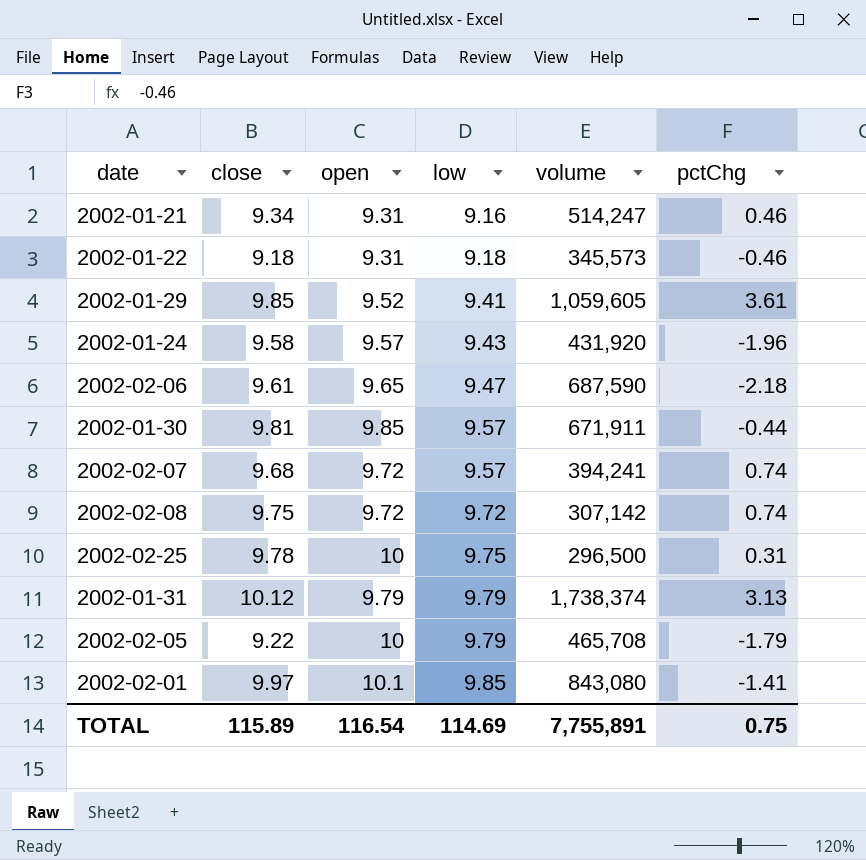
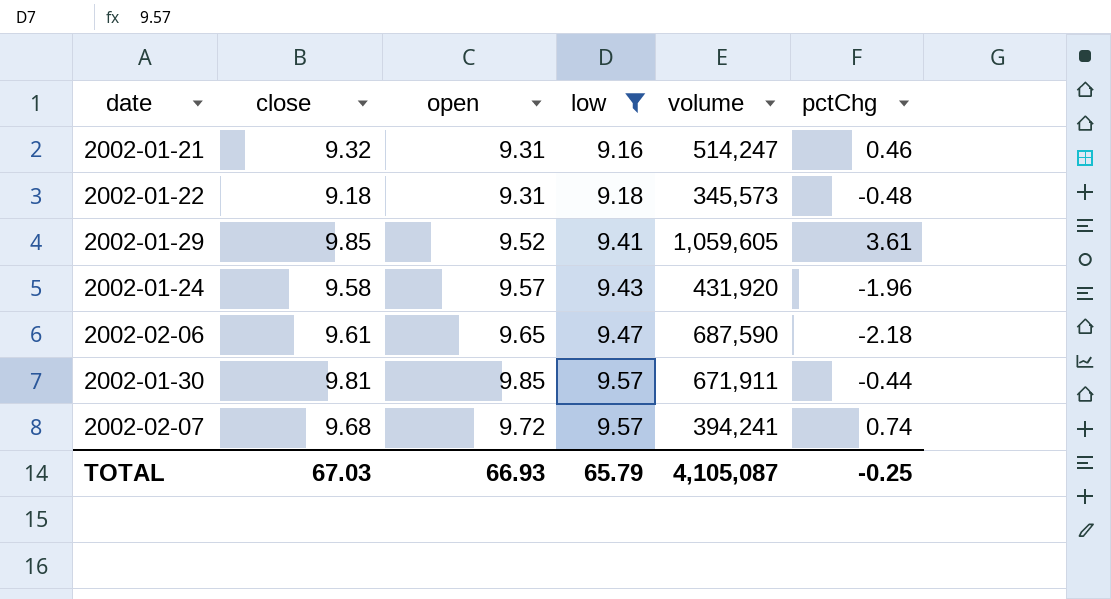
filter: none -> low <= 9.57
2002-01-21 | close: 9.34 -> 9.32
2002-01-22 | pctChg: -0.46 -> -0.48
TOTAL | close: 115.89 -> 67.03
TOTAL | open: 116.54 -> 66.93
TOTAL | low: 114.69 -> 65.79
TOTAL | volume: 7,755,891 -> 4,105,087
TOTAL | pctChg: 0.75 -> -0.25

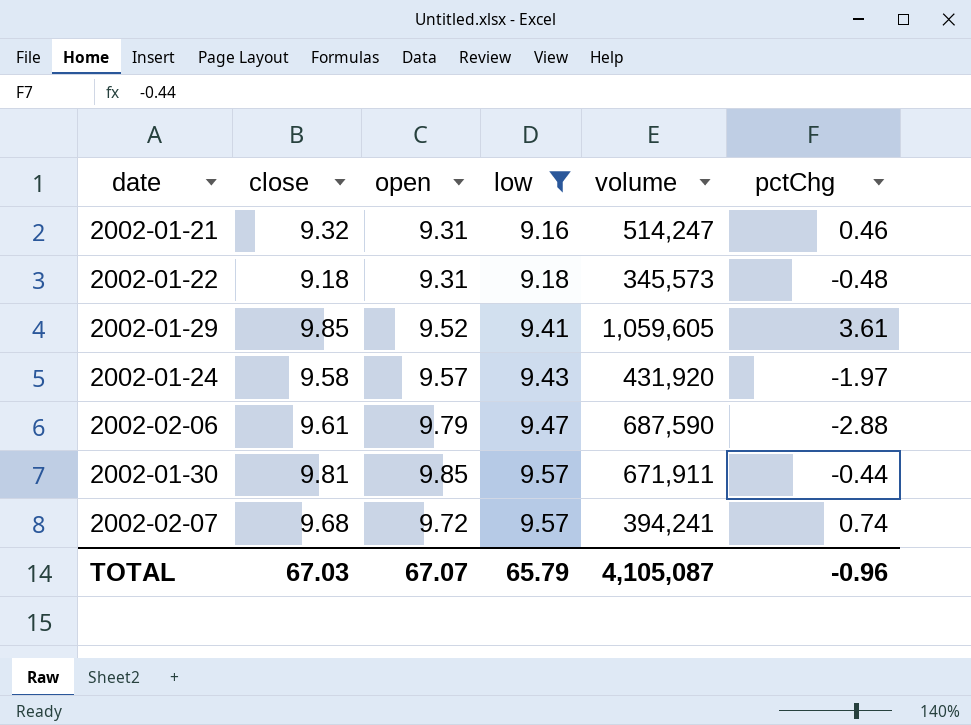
2002-01-24 | pctChg: -1.96 -> -1.97
2002-02-06 | open: 9.65 -> 9.79
2002-02-06 | pctChg: -2.18 -> -2.88
TOTAL | open: 66.93 -> 67.07
TOTAL | pctChg: -0.25 -> -0.96

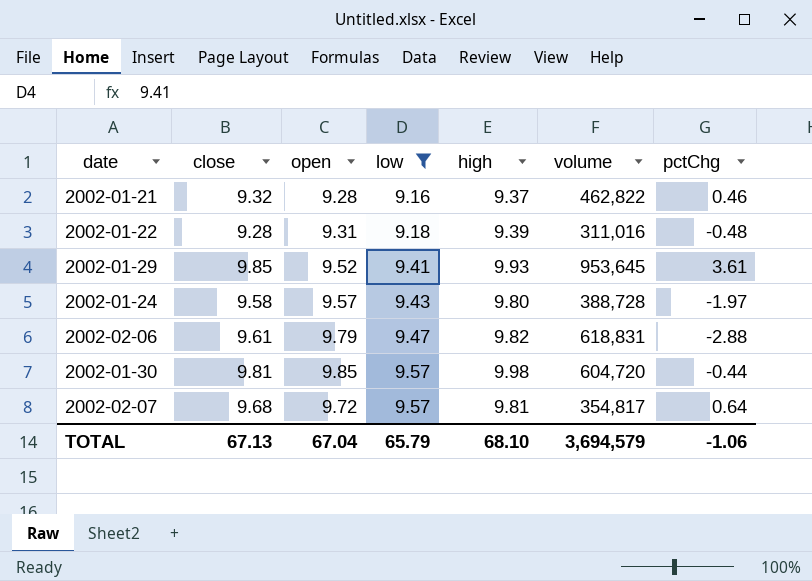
column high | position: none -> 5
2002-01-21 | open: 9.31 -> 9.28
2002-01-21 | volume: 514,247 -> 462,822
2002-01-22 | close: 9.18 -> 9.28
2002-01-22 | volume: 345,573 -> 311,016
2002-01-29 | volume: 1,059,605 -> 953,645
2002-01-24 | volume: 431,920 -> 388,728
2002-02-06 | volume: 687,590 -> 618,831
2002-01-30 | volume: 671,911 -> 604,720
2002-02-07 | volume: 394,241 -> 354,817
2002-02-07 | pctChg: 0.74 -> 0.64
TOTAL | close: 67.03 -> 67.13
TOTAL | open: 67.07 -> 67.04
TOTAL | volume: 4,105,087 -> 3,694,579
TOTAL | pctChg: -0.96 -> -1.06

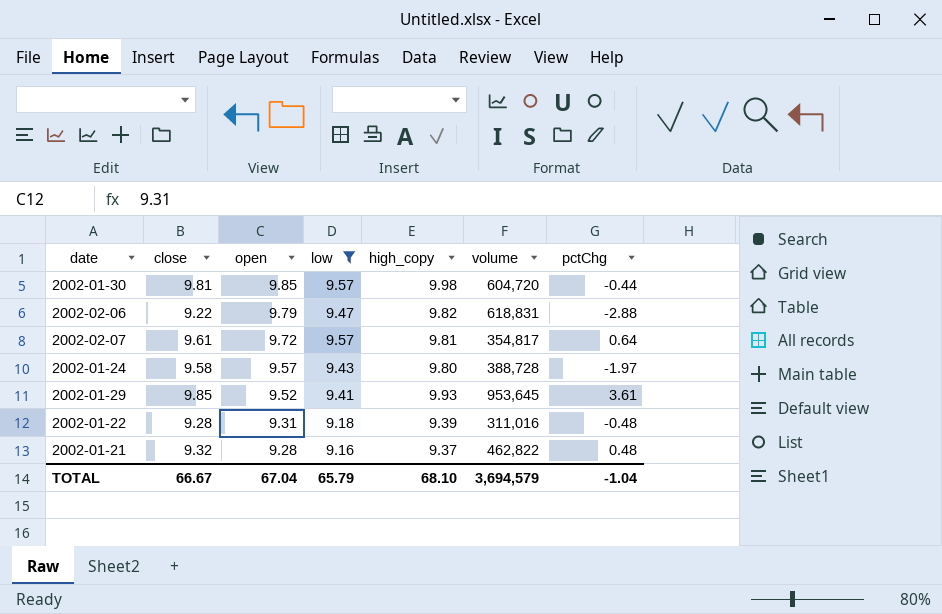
row order: low ascending -> open descending
column name: high -> high_copy
2002-02-06 | close: 9.61 -> 9.22
2002-02-07 | close: 9.68 -> 9.61
2002-01-21 | pctChg: 0.46 -> 0.48
TOTAL | close: 67.13 -> 66.67
TOTAL | pctChg: -1.06 -> -1.04

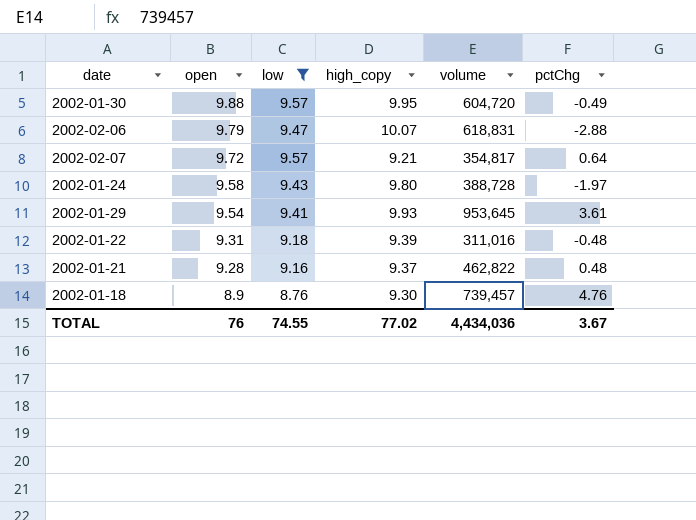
column close | position: 2 -> none
2002-01-30 | open: 9.85 -> 9.88
2002-01-30 | high_copy: 9.98 -> 9.95
2002-01-30 | pctChg: -0.44 -> -0.49
2002-02-06 | high_copy: 9.82 -> 10.07
2002-02-07 | high_copy: 9.81 -> 9.21
2002-01-24 | open: 9.57 -> 9.58
2002-01-29 | open: 9.52 -> 9.54
row 2002-01-18: none -> 8.9 | 8.76 | 9.30 | 739,457 | 4.76
TOTAL | open: 67.04 -> 76
TOTAL | low: 65.79 -> 74.55
TOTAL | high_copy: 68.10 -> 77.02
TOTAL | volume: 3,694,579 -> 4,434,036
TOTAL | pctChg: -1.04 -> 3.67

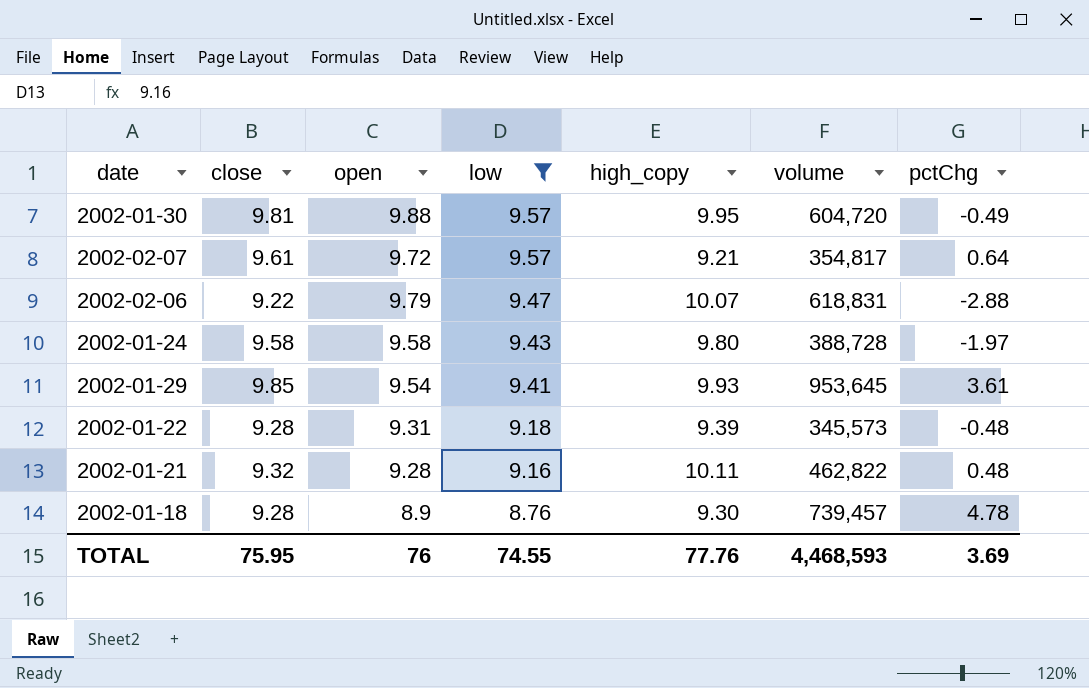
row order: open descending -> low descending
column close | position: none -> 2
2002-01-22 | volume: 311,016 -> 345,573
2002-01-21 | high_copy: 9.37 -> 10.11
2002-01-18 | pctChg: 4.76 -> 4.78
TOTAL | high_copy: 77.02 -> 77.76
TOTAL | volume: 4,434,036 -> 4,468,593
TOTAL | pctChg: 3.67 -> 3.69

